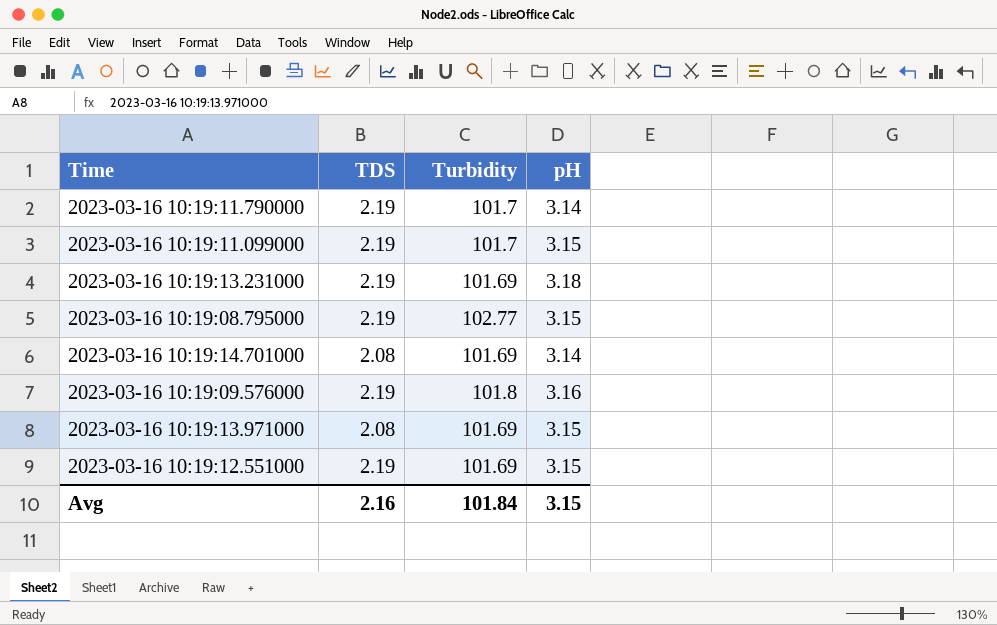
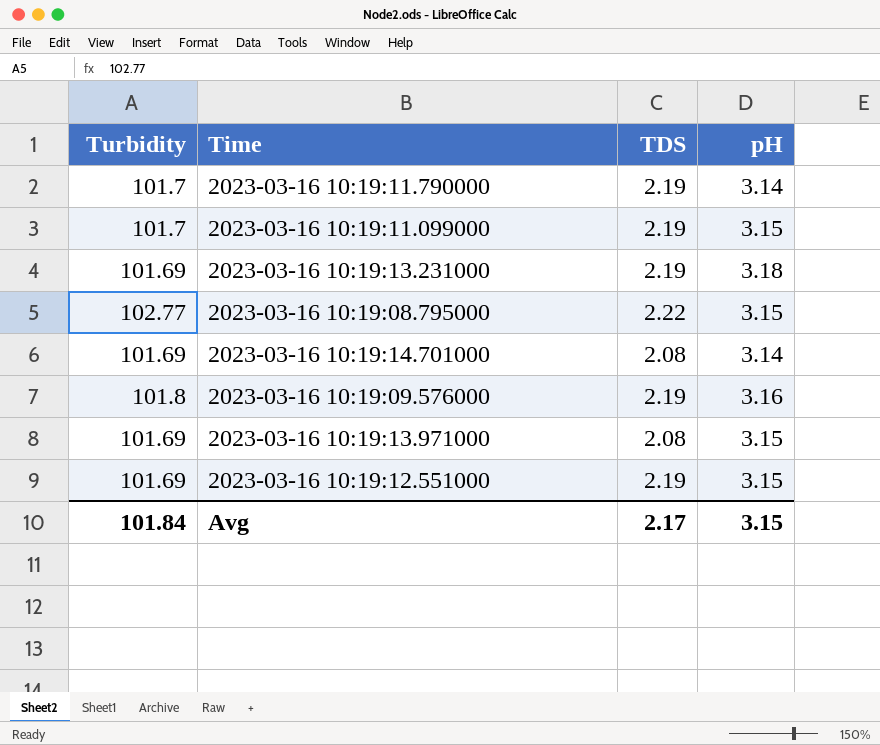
column Turbidity | position: 3 -> 1
2023-03-16 10:19:08.795000 | TDS: 2.19 -> 2.22
Avg | TDS: 2.16 -> 2.17

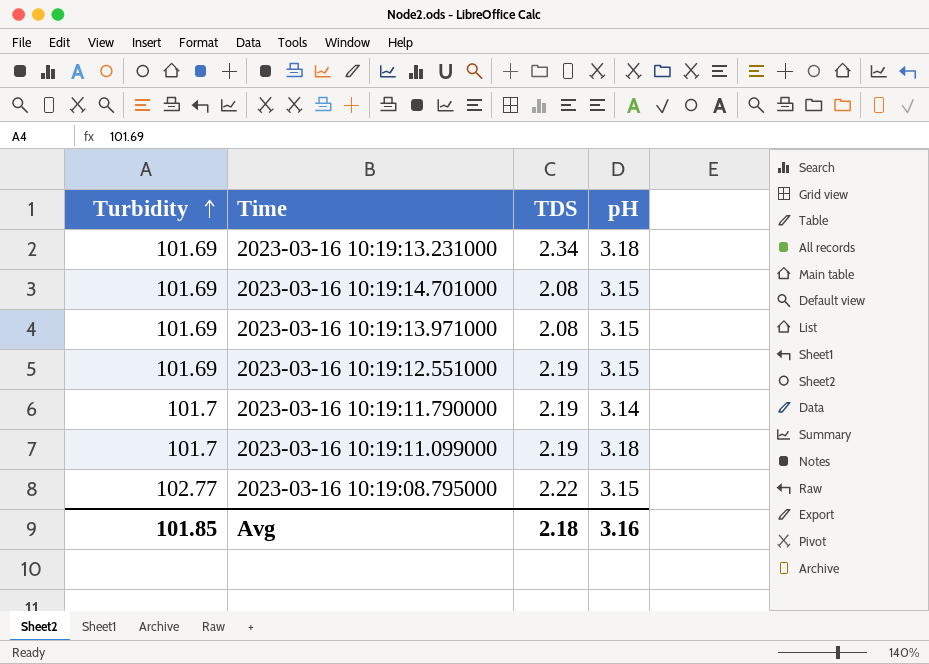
row order: none -> Turbidity ascending
row 2023-03-16 10:19:09.576000: 101.8 | 2.19 | 3.16 -> none
2023-03-16 10:19:13.231000 | TDS: 2.19 -> 2.34
2023-03-16 10:19:14.701000 | pH: 3.14 -> 3.15
2023-03-16 10:19:11.099000 | pH: 3.15 -> 3.18
Avg | Turbidity: 101.84 -> 101.85
Avg | TDS: 2.17 -> 2.18
Avg | pH: 3.15 -> 3.16

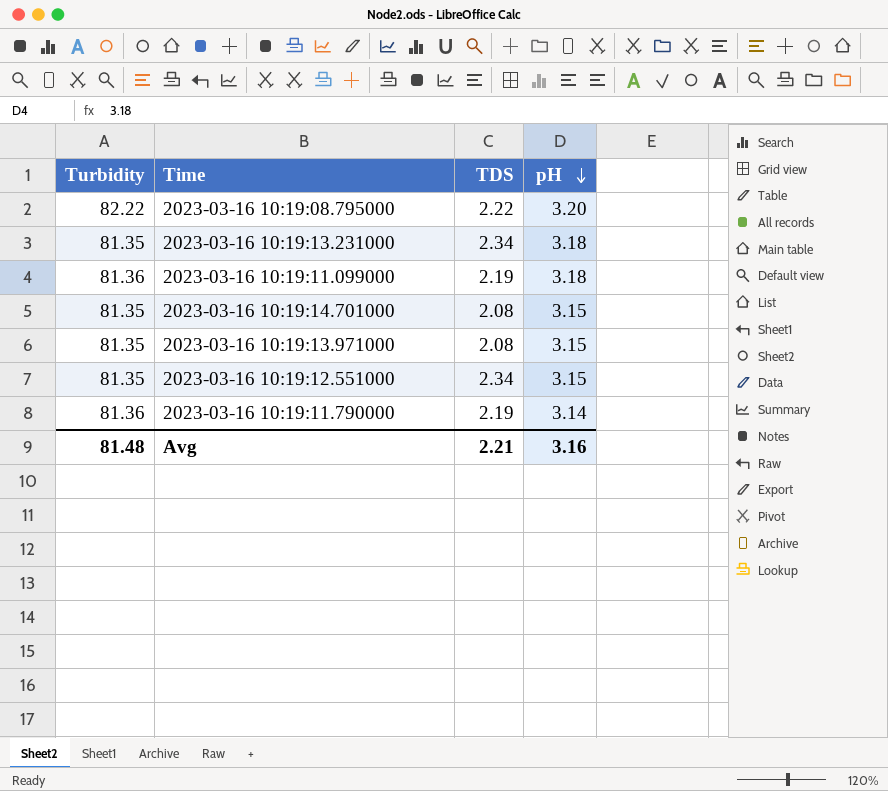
row order: Turbidity ascending -> pH descending
2023-03-16 10:19:08.795000 | Turbidity: 102.77 -> 82.22
2023-03-16 10:19:08.795000 | pH: 3.15 -> 3.20
2023-03-16 10:19:13.231000 | Turbidity: 101.69 -> 81.35
2023-03-16 10:19:11.099000 | Turbidity: 101.7 -> 81.36
2023-03-16 10:19:14.701000 | Turbidity: 101.69 -> 81.35
2023-03-16 10:19:13.971000 | Turbidity: 101.69 -> 81.35
2023-03-16 10:19:12.551000 | Turbidity: 101.69 -> 81.35
2023-03-16 10:19:12.551000 | TDS: 2.19 -> 2.34
2023-03-16 10:19:11.790000 | Turbidity: 101.7 -> 81.36
Avg | Turbidity: 101.85 -> 81.48
Avg | TDS: 2.18 -> 2.21

